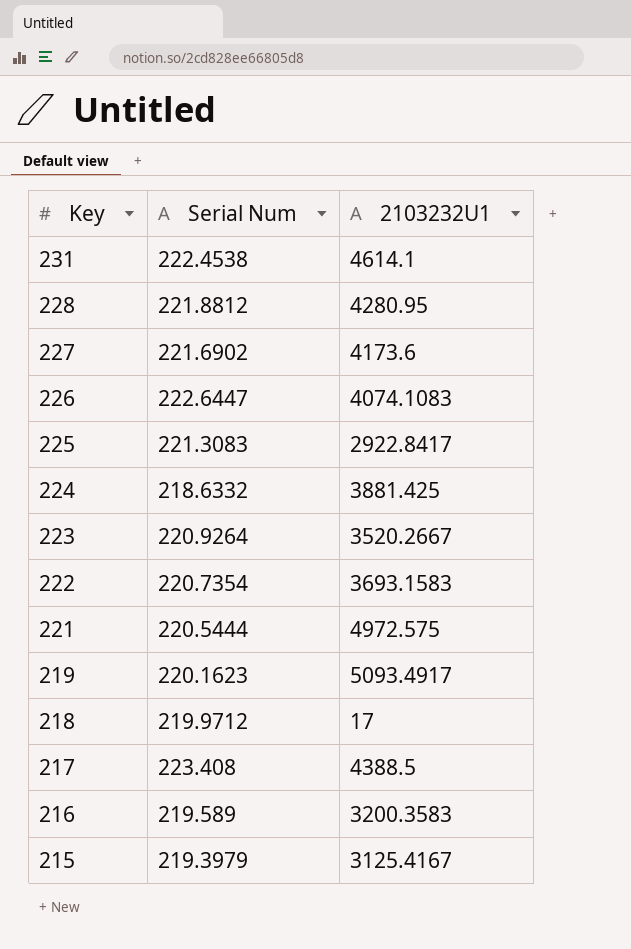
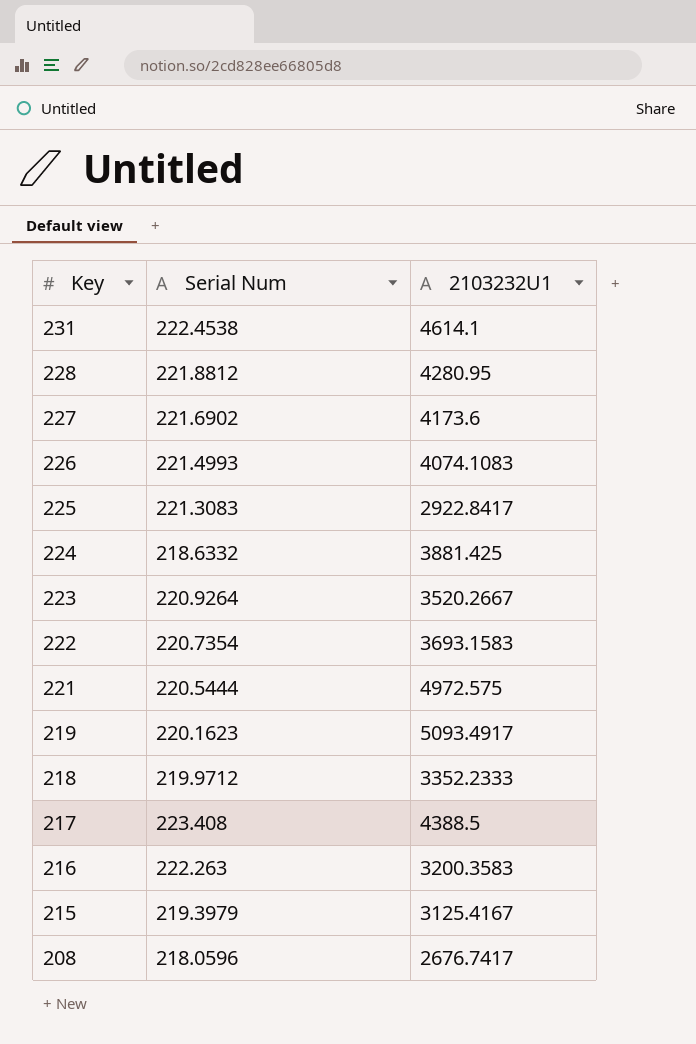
226 | Serial Num: 222.6447 -> 221.4993
218 | 2103232U1: 17 -> 3352.2333
216 | Serial Num: 219.589 -> 222.263
row 208: none -> 218.0596 | 2676.7417

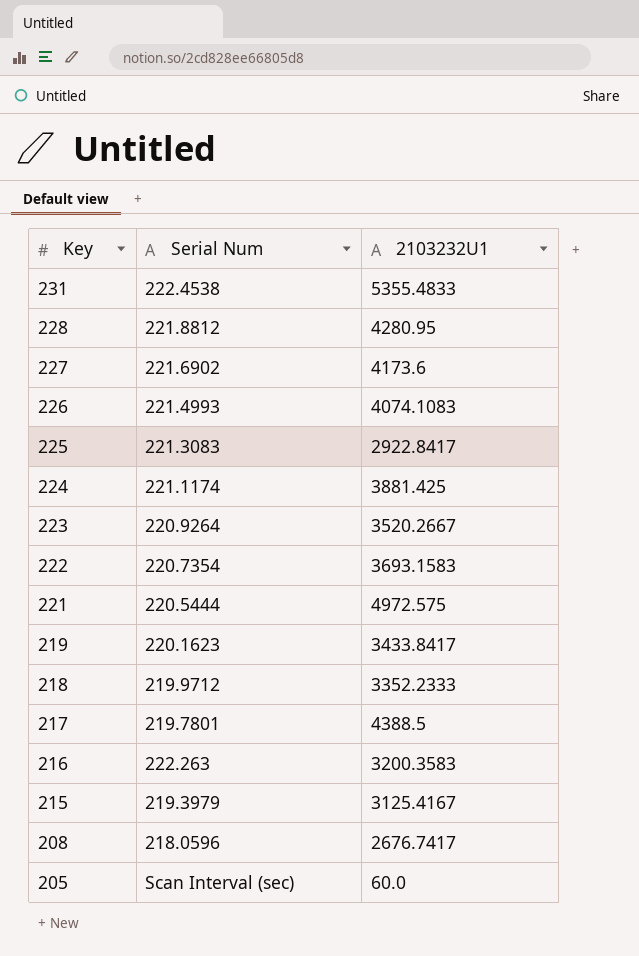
231 | 2103232U1: 4614.1 -> 5355.4833
224 | Serial Num: 218.6332 -> 221.1174
219 | 2103232U1: 5093.4917 -> 3433.8417
217 | Serial Num: 223.408 -> 219.7801
row 205: none -> Scan Interval (sec) | 60.0

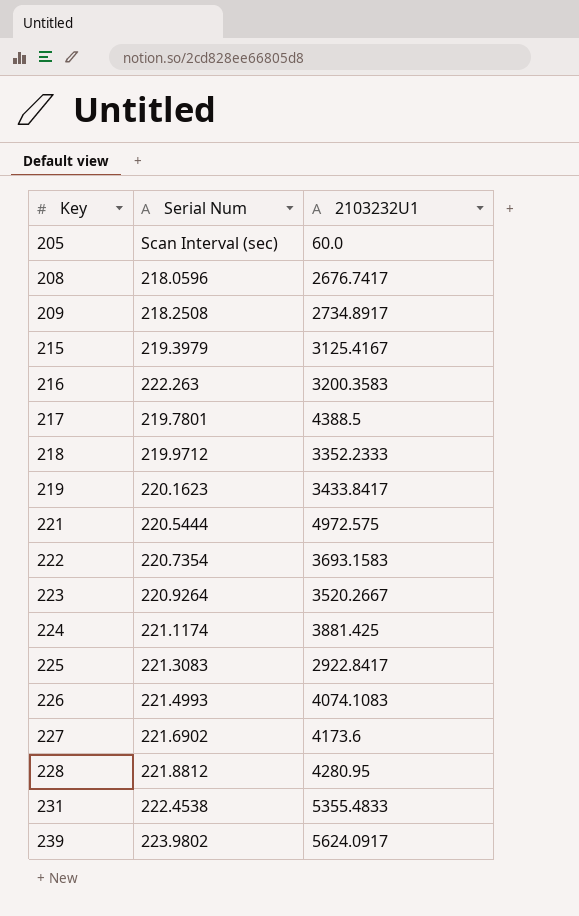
row order: Key descending -> Key ascending
row 209: none -> 218.2508 | 2734.8917
row 239: none -> 223.9802 | 5624.0917

